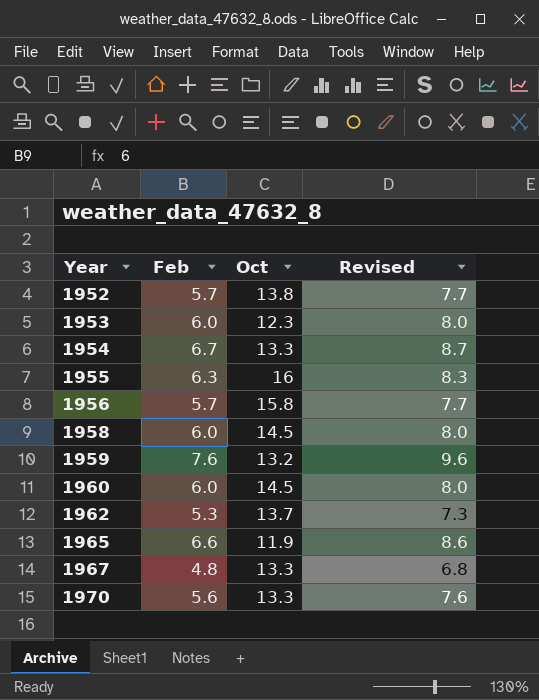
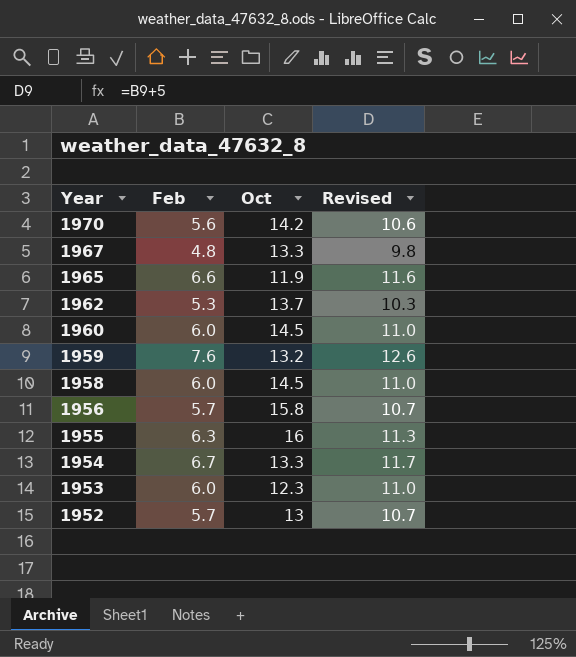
row order: Year ascending -> Year descending
column Revised | formula: [Feb] + 2 -> [Feb] + 5
1970 | Oct: 13.3 -> 14.2
1952 | Oct: 13.8 -> 13

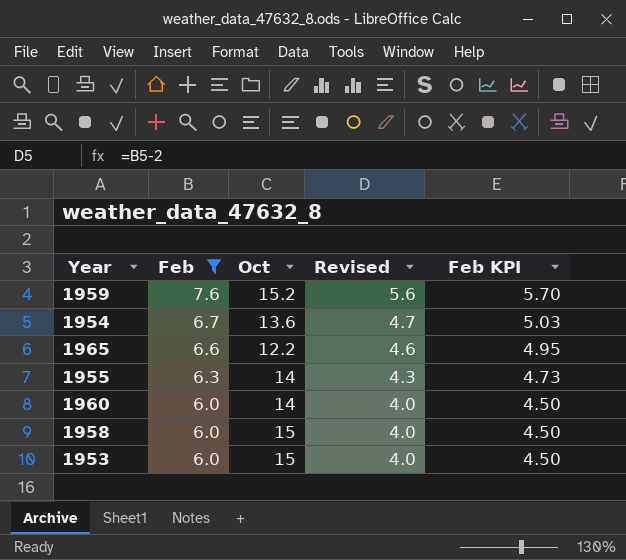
filter: none -> Feb >= 6.0
row order: Year descending -> Feb descending
column Revised | formula: [Feb] + 5 -> [Feb] - 2
column Feb KPI | formula: none -> [Feb] * 0.75
1959 | Oct: 13.2 -> 15.2
1954 | Oct: 13.3 -> 13.6
1965 | Oct: 11.9 -> 12.2
1955 | Oct: 16 -> 14
1960 | Oct: 14.5 -> 14
1958 | Oct: 14.5 -> 15
1953 | Oct: 12.3 -> 15

